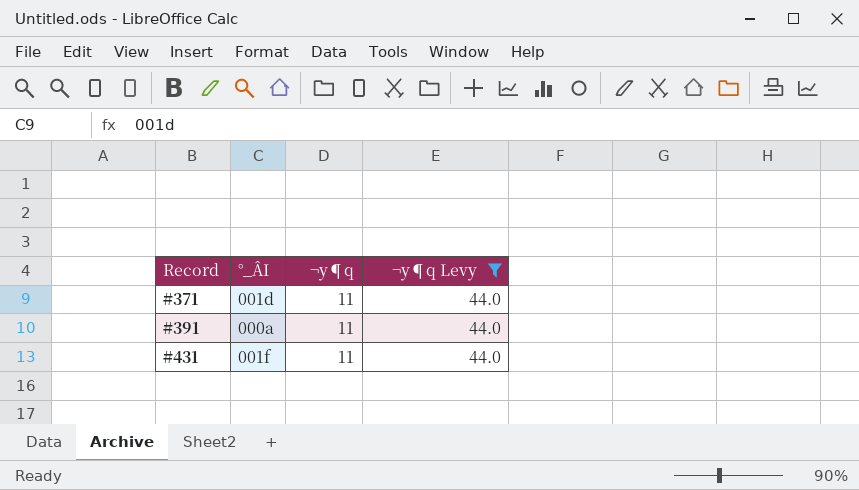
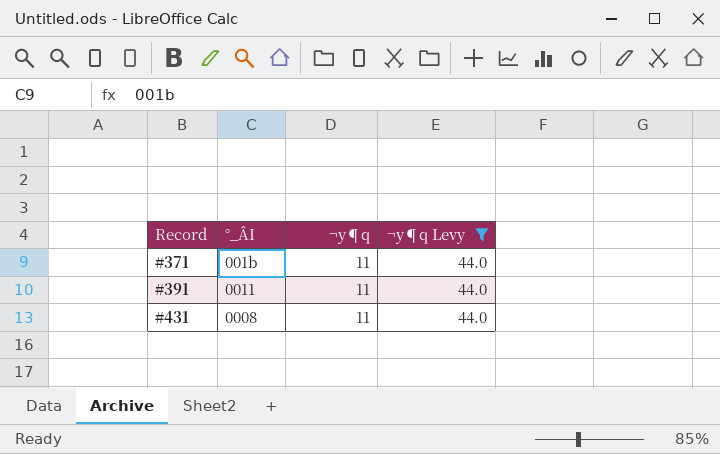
#371 | °_ÂI: 001d -> 001b
#391 | °_ÂI: 000a -> 0011
#431 | °_ÂI: 001f -> 0008

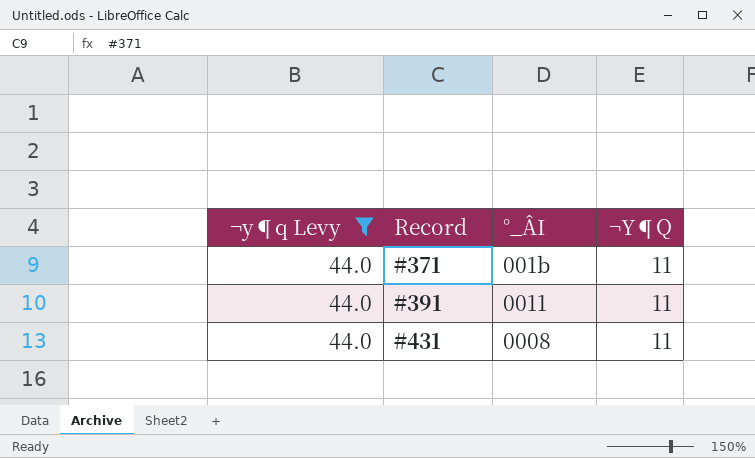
column ¬y¶q Levy | position: 4 -> 1
column name: ¬y¶q -> ¬Y¶Q

